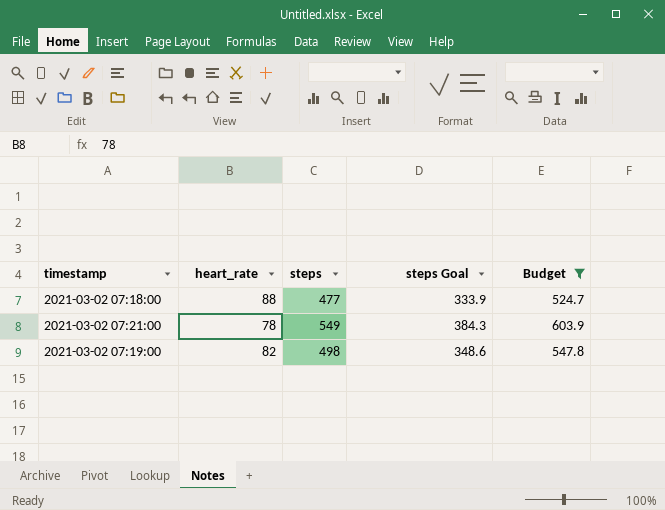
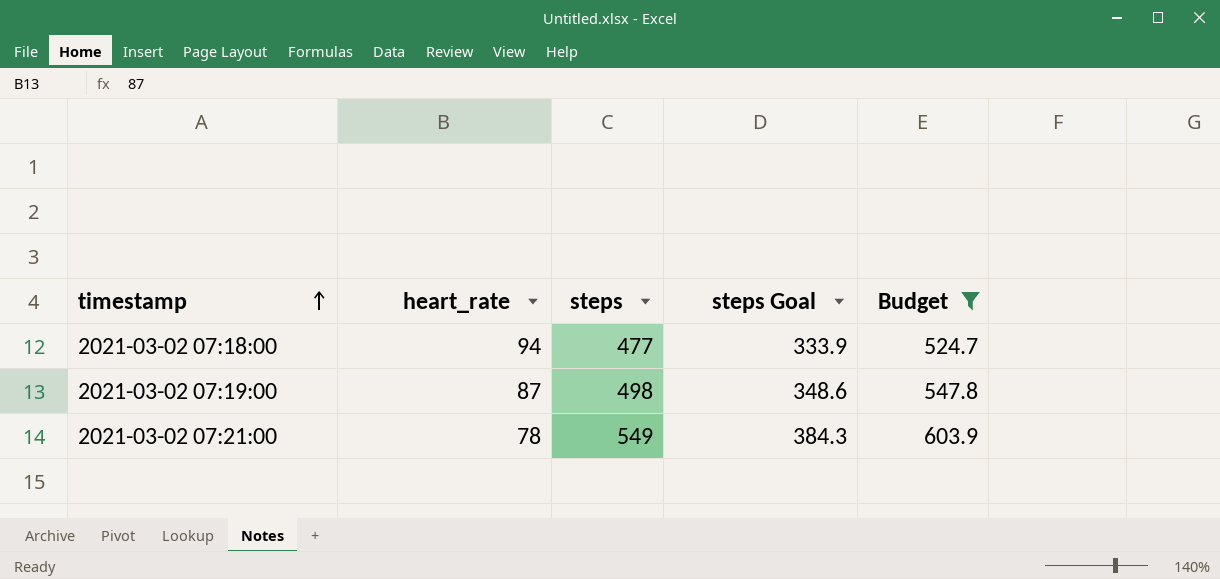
row order: none -> timestamp ascending
2021-03-02 07:18:00 | heart_rate: 88 -> 94
2021-03-02 07:19:00 | heart_rate: 82 -> 87

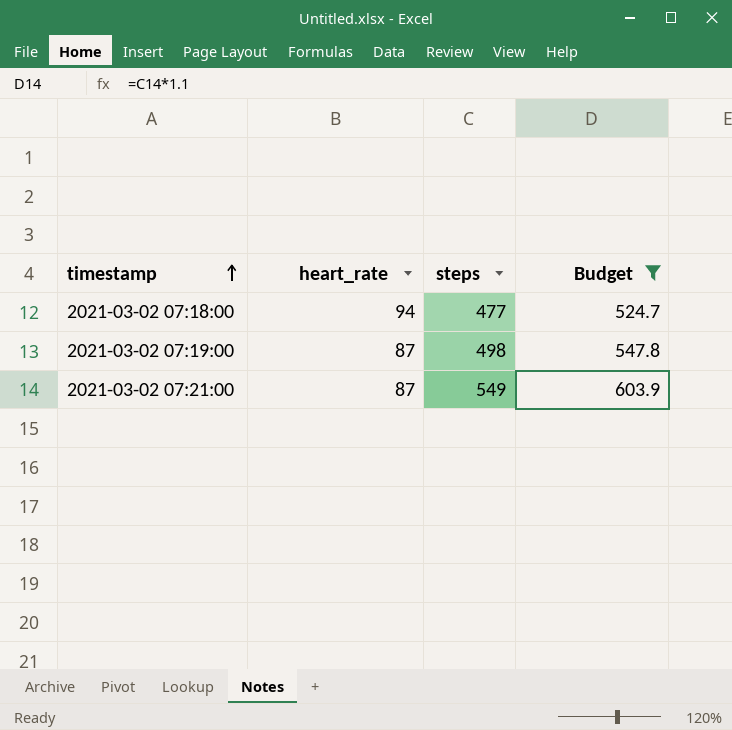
column steps Goal | formula: [steps] * 0.7 -> none
2021-03-02 07:21:00 | heart_rate: 78 -> 87

